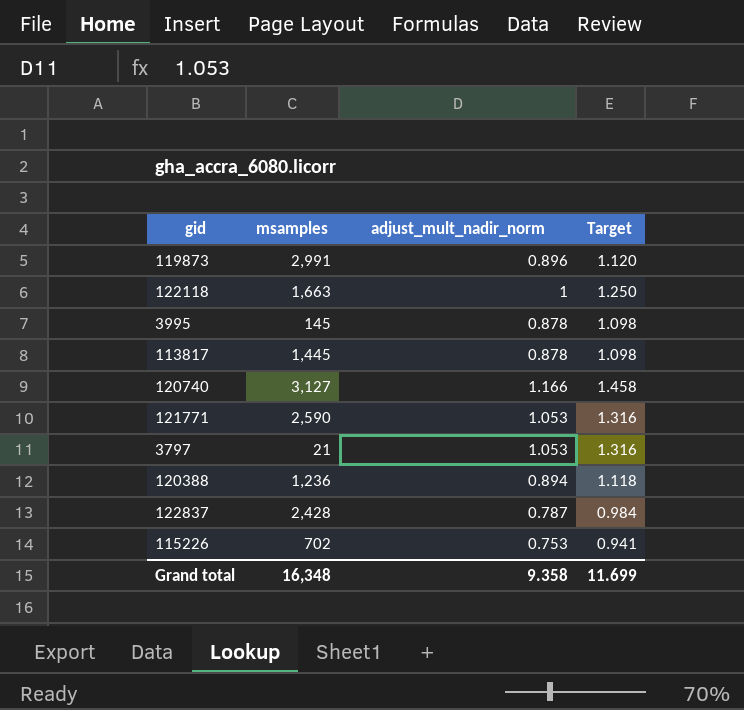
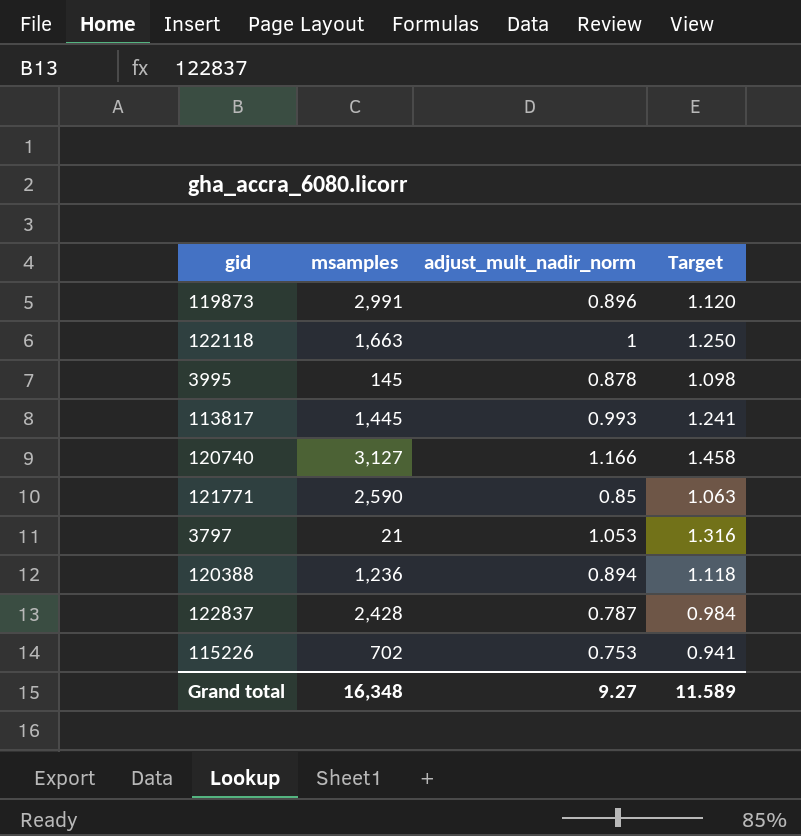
113817 | adjust_mult_nadir_norm: 0.878 -> 0.993
113817 | Target: 1.098 -> 1.241
121771 | adjust_mult_nadir_norm: 1.053 -> 0.85
121771 | Target: 1.316 -> 1.063
Grand total | adjust_mult_nadir_norm: 9.358 -> 9.27
Grand total | Target: 11.699 -> 11.589

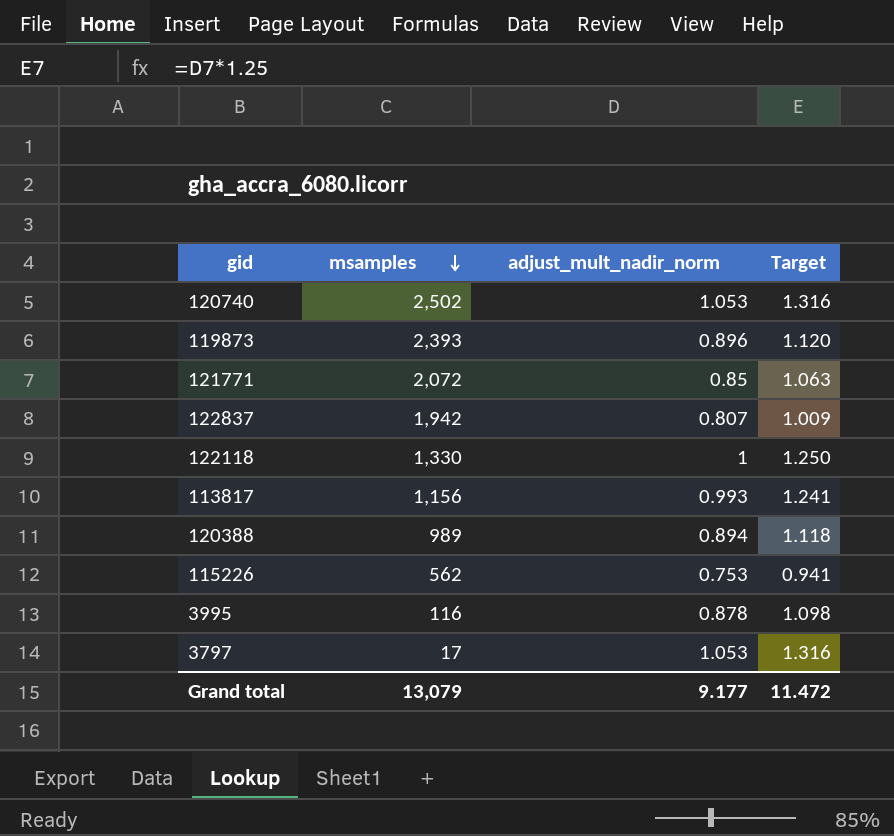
row order: none -> msamples descending
120740 | msamples: 3,127 -> 2,502
120740 | adjust_mult_nadir_norm: 1.166 -> 1.053
120740 | Target: 1.458 -> 1.316
119873 | msamples: 2,991 -> 2,393
121771 | msamples: 2,590 -> 2,072
122837 | msamples: 2,428 -> 1,942
122837 | adjust_mult_nadir_norm: 0.787 -> 0.807
122837 | Target: 0.984 -> 1.009
122118 | msamples: 1,663 -> 1,330
113817 | msamples: 1,445 -> 1,156
120388 | msamples: 1,236 -> 989
115226 | msamples: 702 -> 562
3995 | msamples: 145 -> 116
3797 | msamples: 21 -> 17
Grand total | msamples: 16,348 -> 13,079
Grand total | adjust_mult_nadir_norm: 9.27 -> 9.177
Grand total | Target: 11.589 -> 11.472

